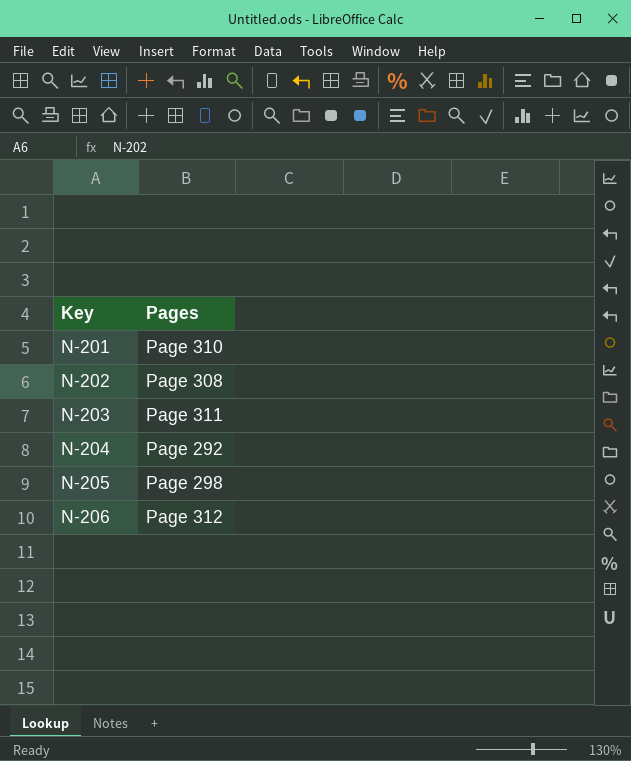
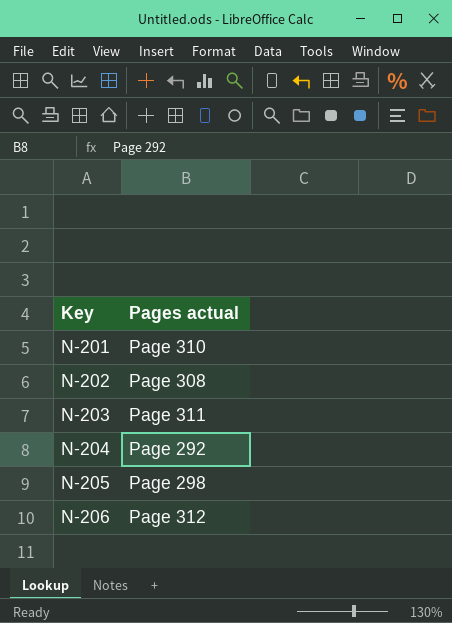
column name: Pages -> Pages actual

